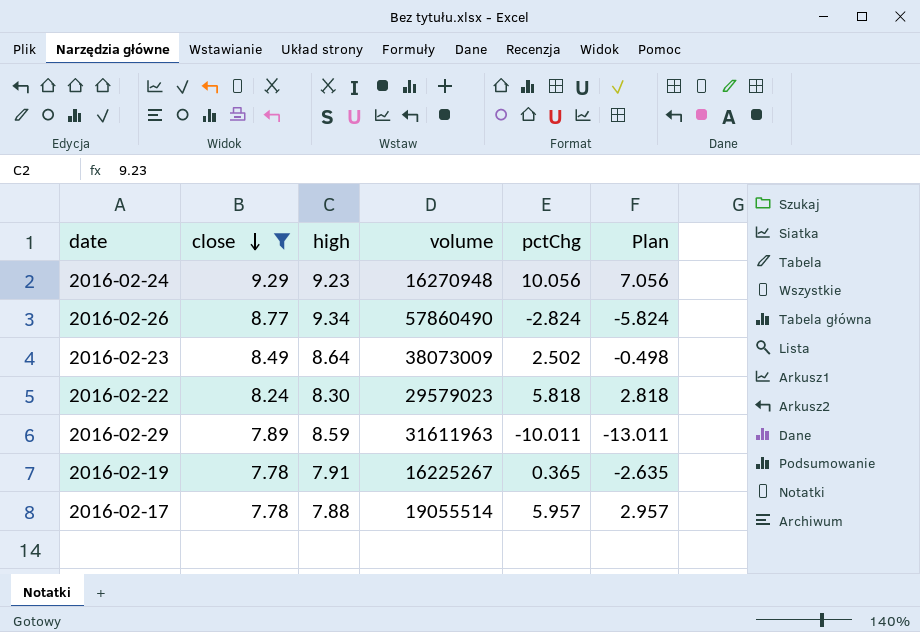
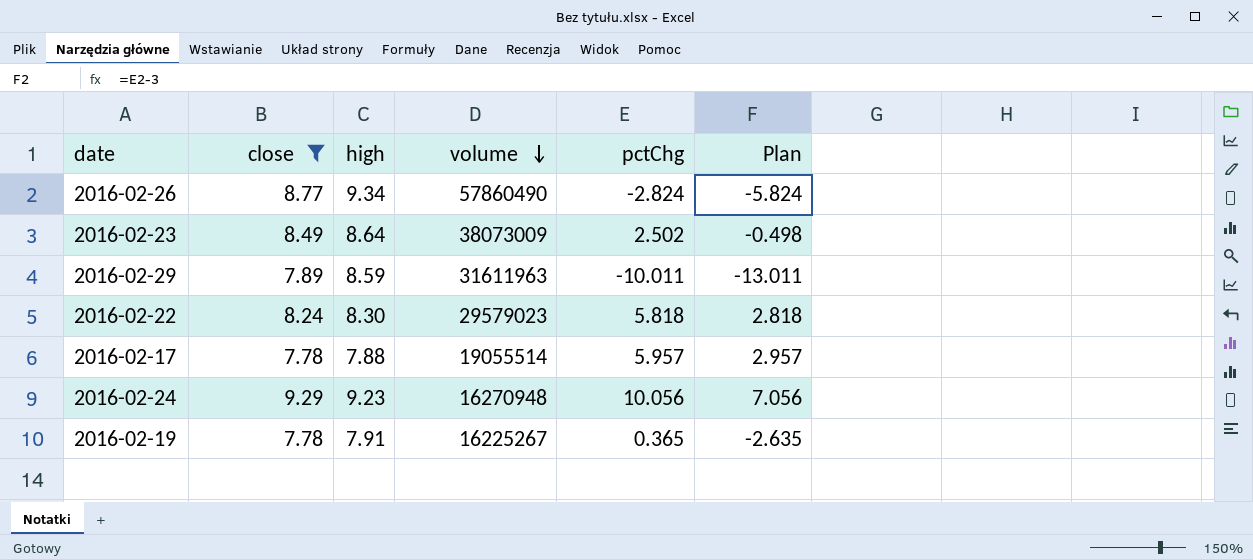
row order: close descending -> volume descending

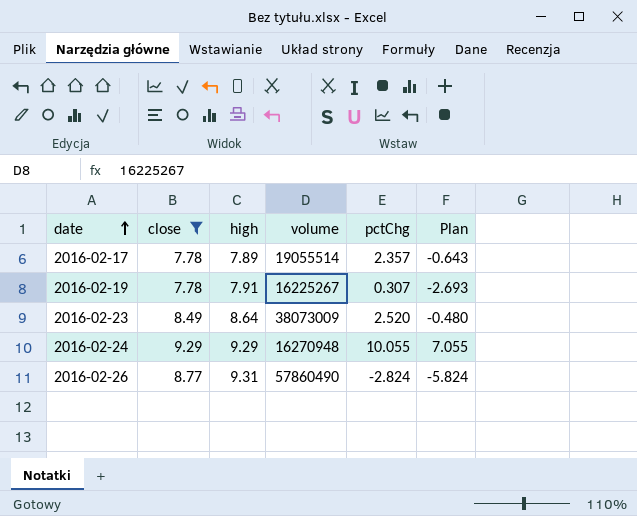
row order: volume descending -> date ascending
row 2016-02-29: 7.89 | 8.59 | 31611963 | -10.011 | -13.011 -> none
row 2016-02-22: 8.24 | 8.30 | 29579023 | 5.818 | 2.818 -> none
2016-02-17 | high: 7.88 -> 7.89
2016-02-17 | pctChg: 5.957 -> 2.357
2016-02-17 | Plan: 2.957 -> -0.643
2016-02-19 | pctChg: 0.365 -> 0.307
2016-02-19 | Plan: -2.635 -> -2.693
2016-02-23 | pctChg: 2.502 -> 2.520
2016-02-23 | Plan: -0.498 -> -0.480
2016-02-24 | high: 9.23 -> 9.29
2016-02-24 | pctChg: 10.056 -> 10.055
2016-02-24 | Plan: 7.056 -> 7.055
2016-02-26 | high: 9.34 -> 9.31

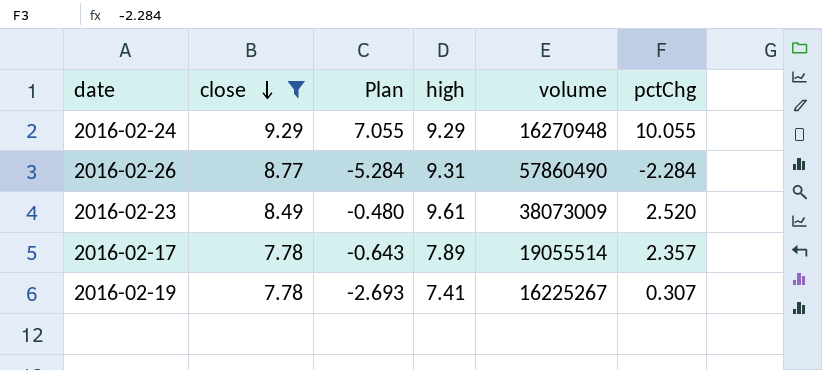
row order: date ascending -> close descending
column Plan | position: 6 -> 3
2016-02-26 | Plan: -5.824 -> -5.284
2016-02-26 | pctChg: -2.824 -> -2.284
2016-02-23 | high: 8.64 -> 9.61
2016-02-19 | high: 7.91 -> 7.41

